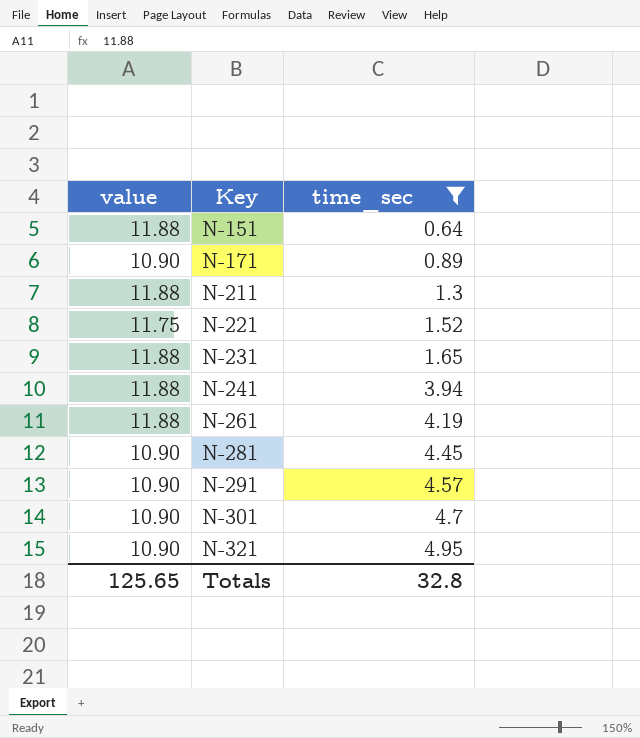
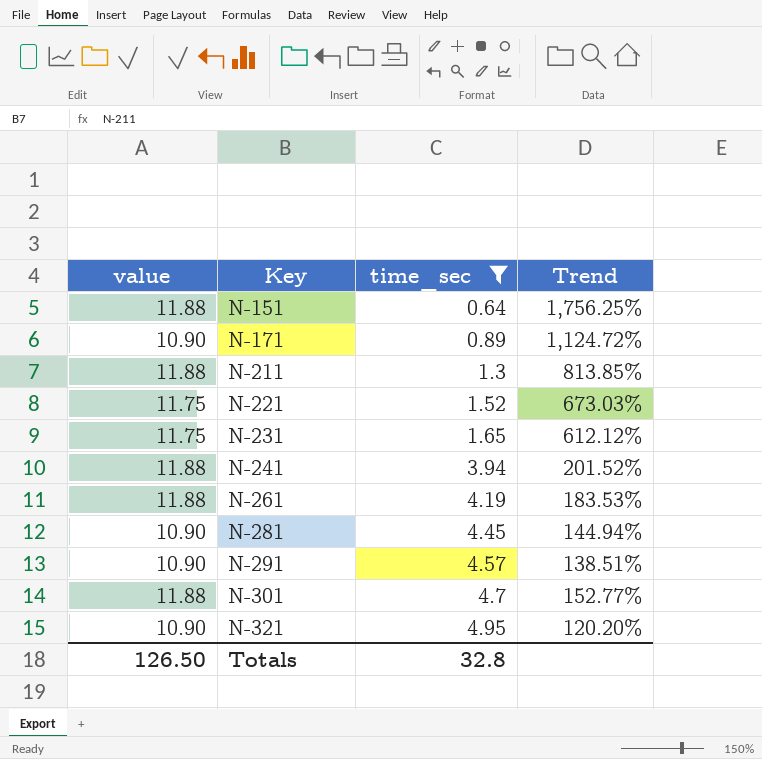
column Trend | formula: none -> ([value] - [time_sec]) / [time_sec]
N-231 | value: 11.88 -> 11.75
N-301 | value: 10.90 -> 11.88
Totals | value: 125.65 -> 126.50

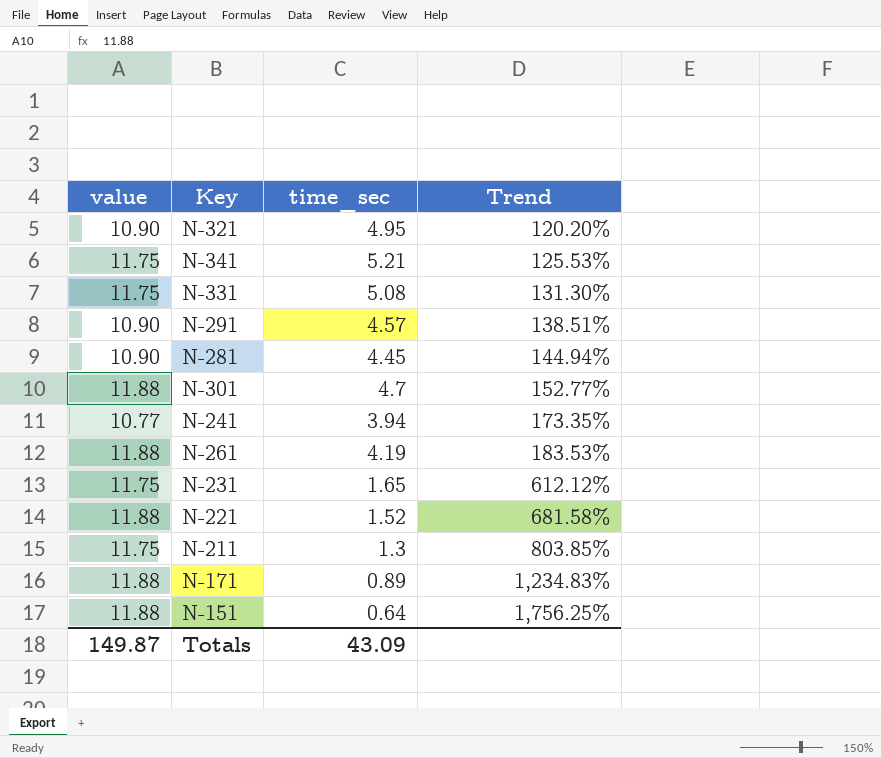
filter: time_sec <= 4.95 -> none
row order: Key ascending -> Trend ascending
N-241 | value: 11.88 -> 10.77
N-241 | Trend: 201.52% -> 173.35%
N-221 | value: 11.75 -> 11.88
N-221 | Trend: 673.03% -> 681.58%
N-211 | value: 11.88 -> 11.75
N-211 | Trend: 813.85% -> 803.85%
N-171 | value: 10.90 -> 11.88
N-171 | Trend: 1,124.72% -> 1,234.83%
Totals | value: 126.50 -> 149.87
Totals | time_sec: 32.8 -> 43.09

